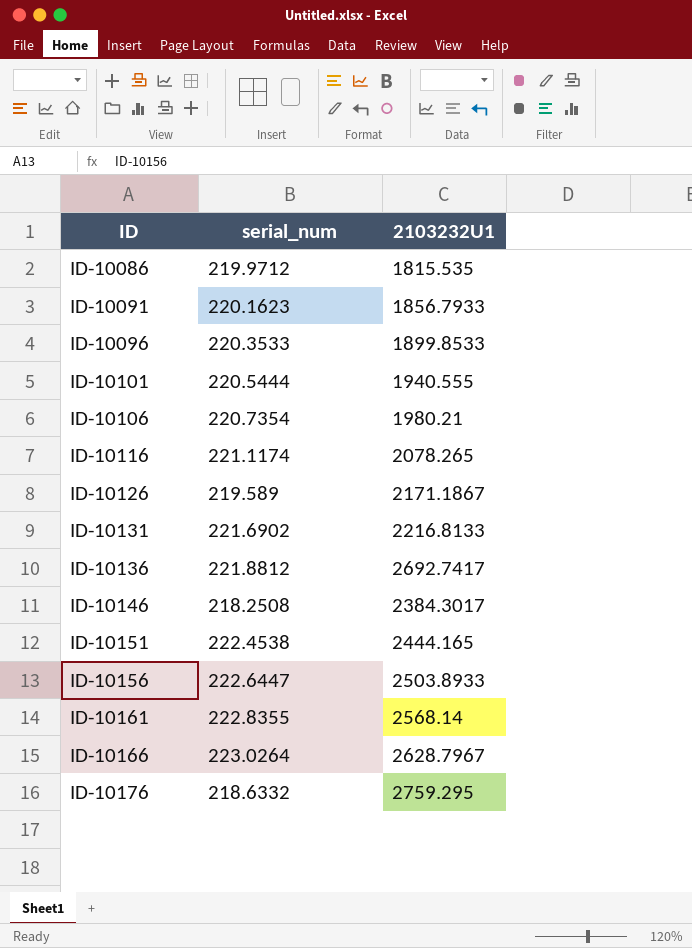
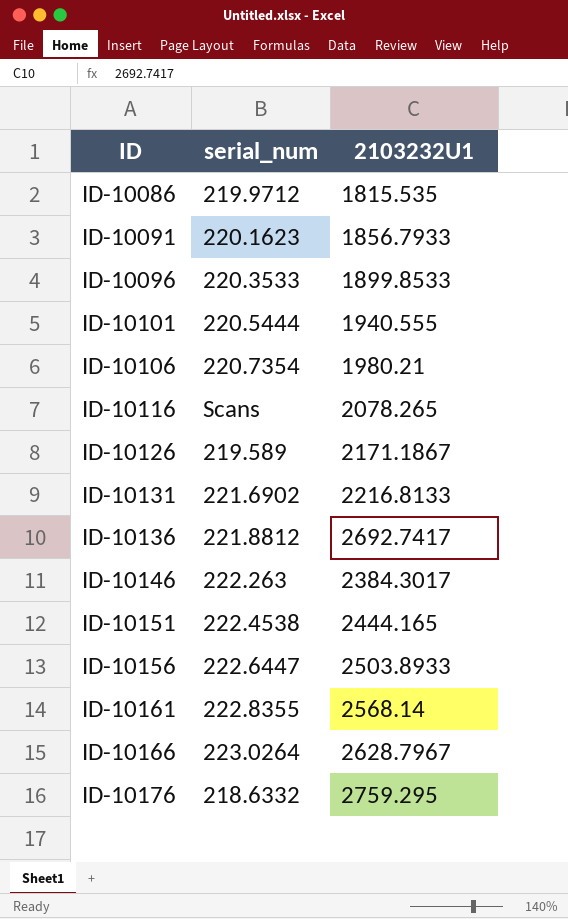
ID-10116 | serial_num: 221.1174 -> Scans
ID-10146 | serial_num: 218.2508 -> 222.263

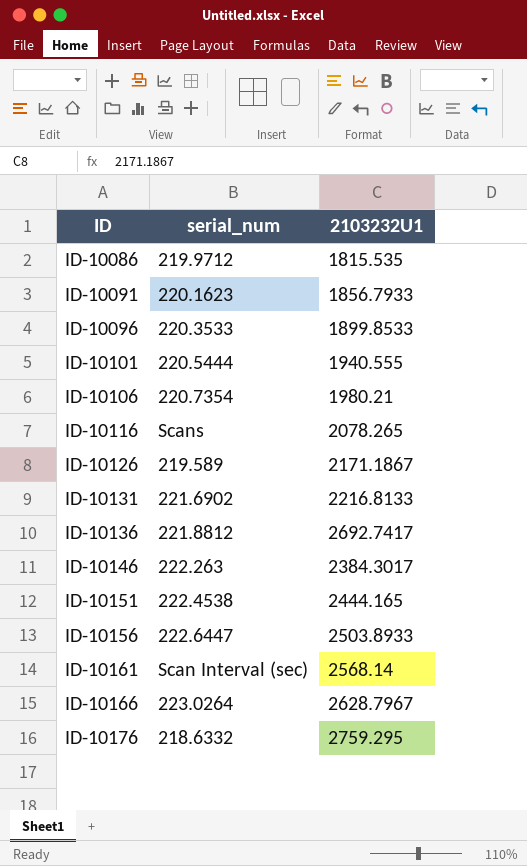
ID-10161 | serial_num: 222.8355 -> Scan Interval (sec)

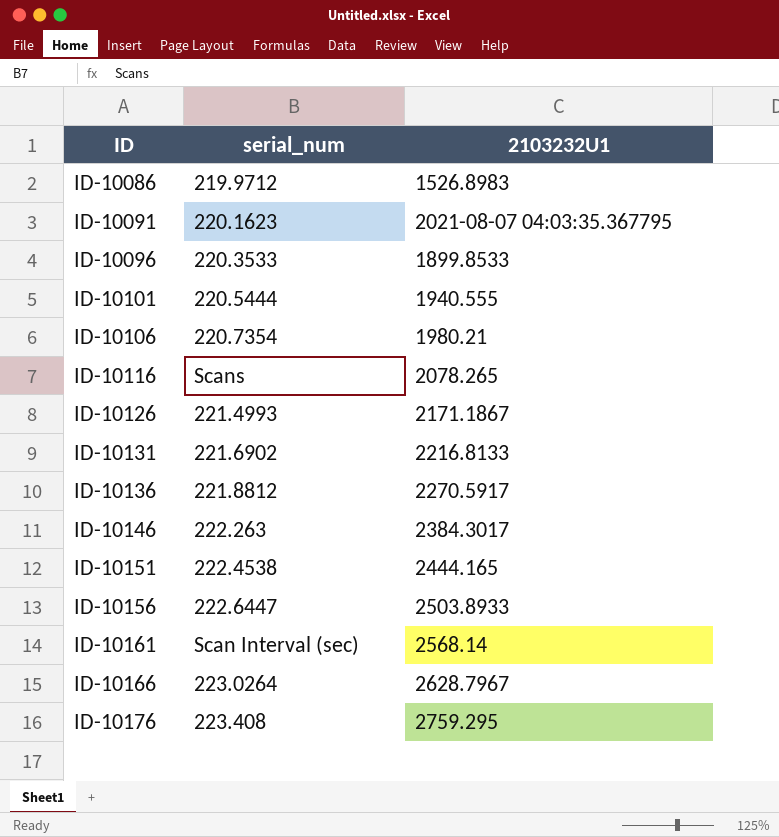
ID-10086 | 2103232U1: 1815.535 -> 1526.8983
ID-10091 | 2103232U1: 1856.7933 -> 2021-08-07 04:03:35.367795
ID-10126 | serial_num: 219.589 -> 221.4993
ID-10136 | 2103232U1: 2692.7417 -> 2270.5917
ID-10176 | serial_num: 218.6332 -> 223.408

